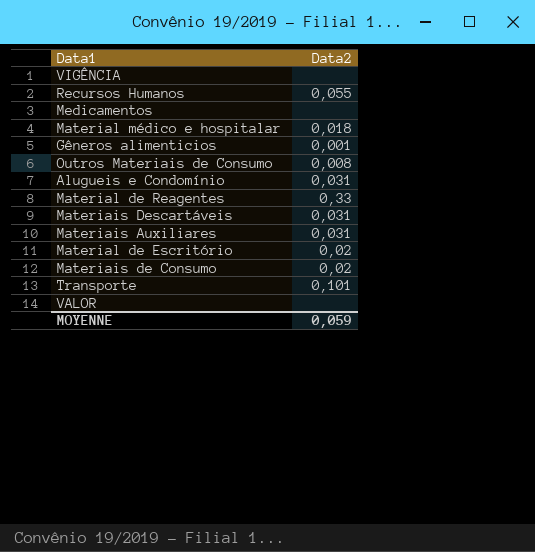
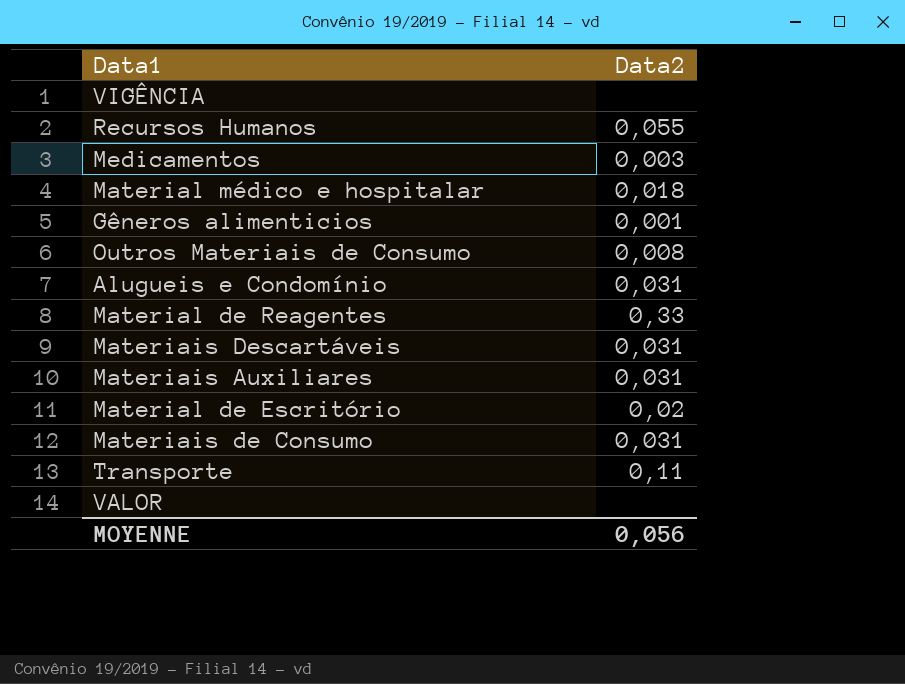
Medicamentos | Data2: none -> 0,003
Materiais de Consumo | Data2: 0,02 -> 0,031
Transporte | Data2: 0,101 -> 0,11
MOYENNE | Data2: 0,059 -> 0,056

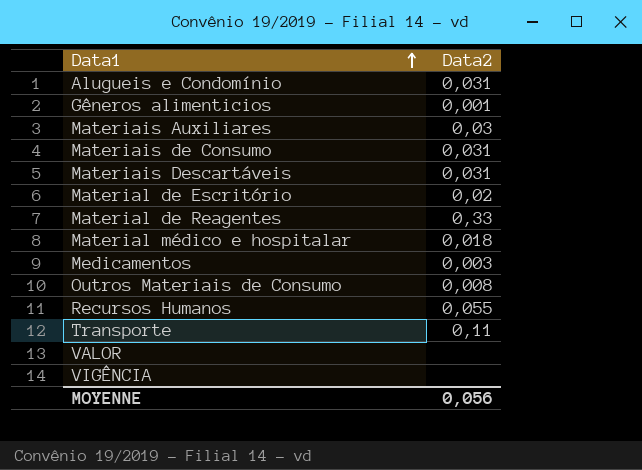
row order: none -> Data1 ascending
Materiais Auxiliares | Data2: 0,031 -> 0,03

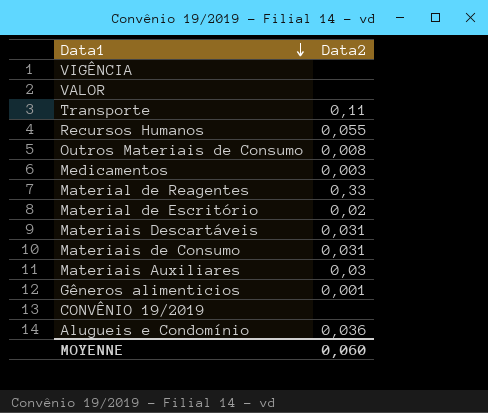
row order: Data1 ascending -> Data1 descending
row Material médico e hospitalar: 0,018 -> none
row CONVÊNIO 19/2019: none -> none
Alugueis e Condomínio | Data2: 0,031 -> 0,036
MOYENNE | Data2: 0,056 -> 0,060

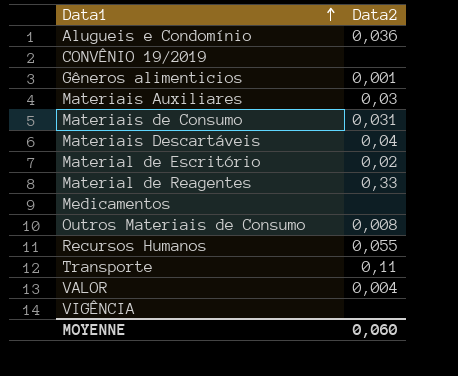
row order: Data1 descending -> Data1 ascending
Materiais Descartáveis | Data2: 0,031 -> 0,04
Medicamentos | Data2: 0,003 -> none
VALOR | Data2: none -> 0,004

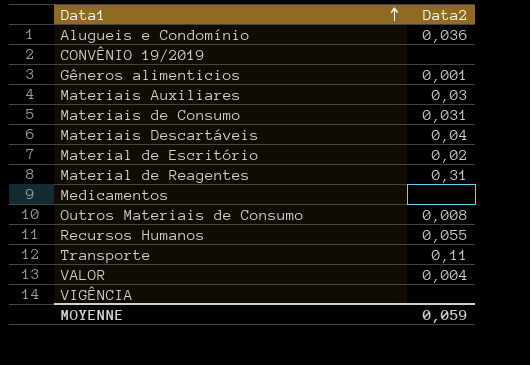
Material de Reagentes | Data2: 0,33 -> 0,31
MOYENNE | Data2: 0,060 -> 0,059

